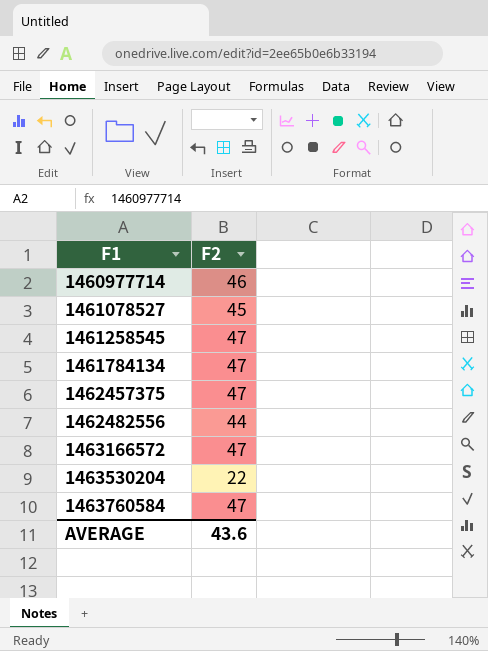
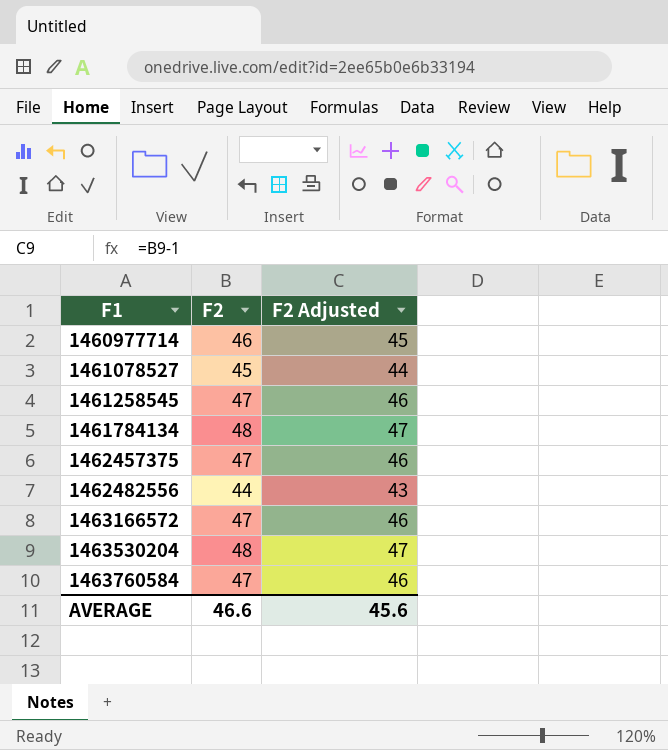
column F2 Adjusted | formula: none -> [F2] - 1
1461784134 | F2: 47 -> 48
1463530204 | F2: 22 -> 48
AVERAGE | F2: 43.6 -> 46.6

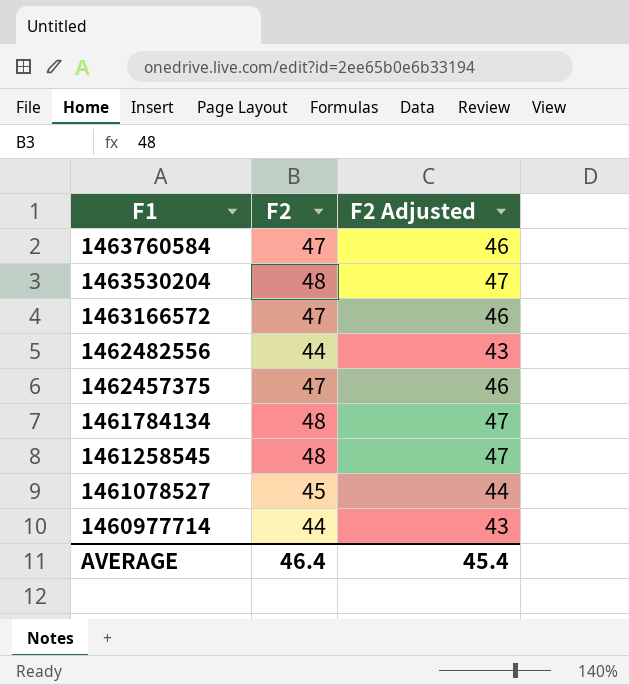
row order: F1 ascending -> F1 descending
1461258545 | F2: 47 -> 48
1461258545 | F2 Adjusted: 46 -> 47
1460977714 | F2: 46 -> 44
1460977714 | F2 Adjusted: 45 -> 43
AVERAGE | F2: 46.6 -> 46.4
AVERAGE | F2 Adjusted: 45.6 -> 45.4

